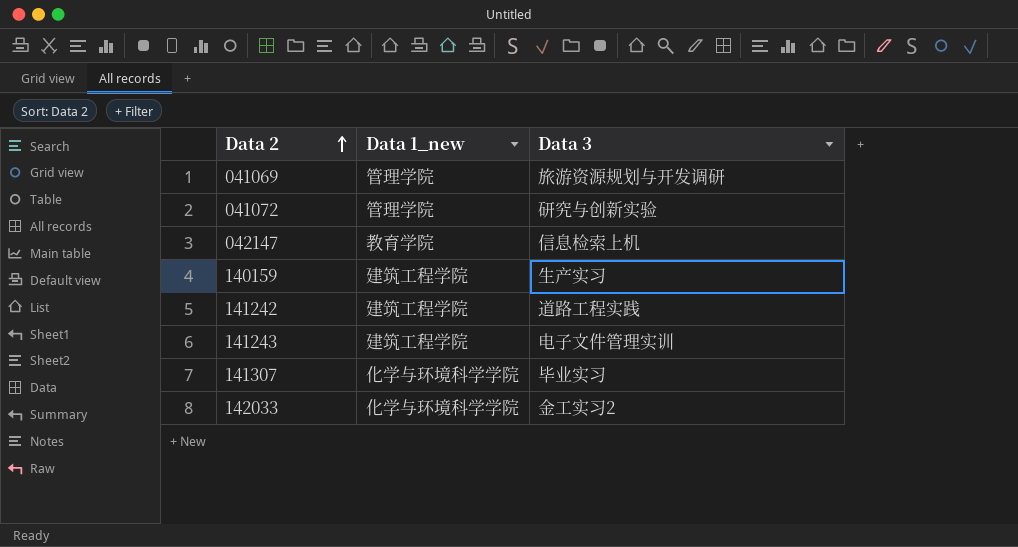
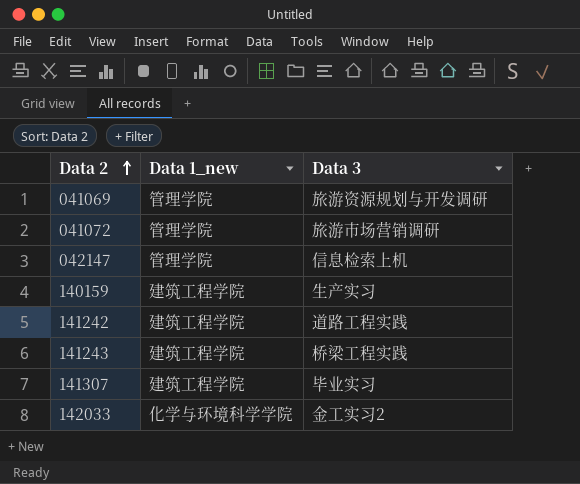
041072 | Data 3: 研究与创新实验 -> 旅游市场营销调研
042147 | Data 1_new: 教育学院 -> 管理学院
141243 | Data 3: 电子文件管理实训 -> 桥梁工程实践
141307 | Data 1_new: 化学与环境科学学院 -> 建筑工程学院

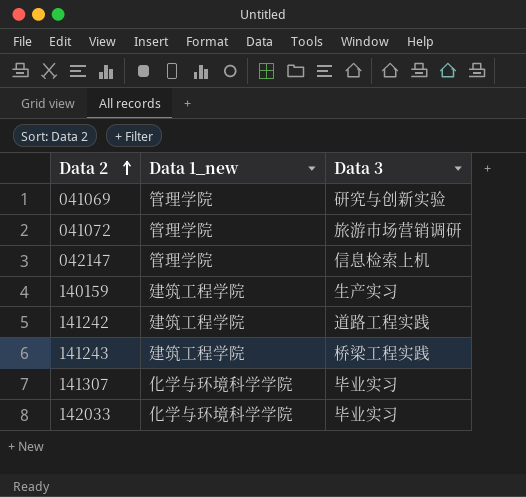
041069 | Data 3: 旅游资源规划与开发调研 -> 研究与创新实验
141307 | Data 1_new: 建筑工程学院 -> 化学与环境科学学院
142033 | Data 3: 金工实习2 -> 毕业实习

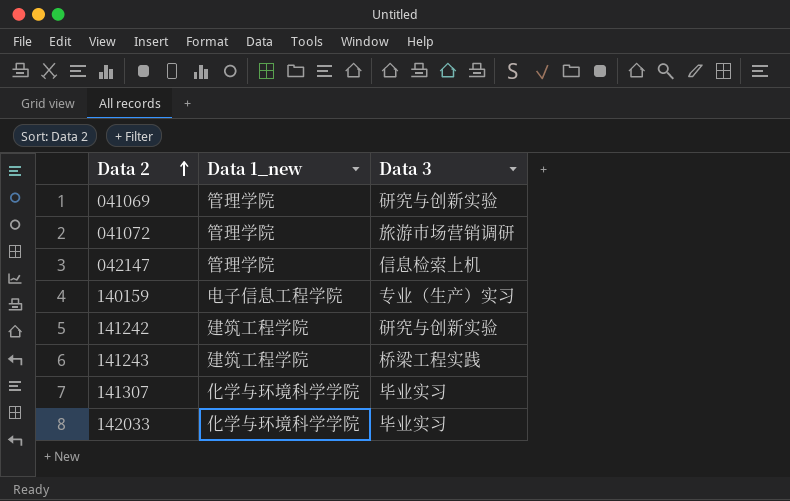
140159 | Data 1_new: 建筑工程学院 -> 电子信息工程学院
140159 | Data 3: 生产实习 -> 专业（生产）实习
141242 | Data 3: 道路工程实践 -> 研究与创新实验

